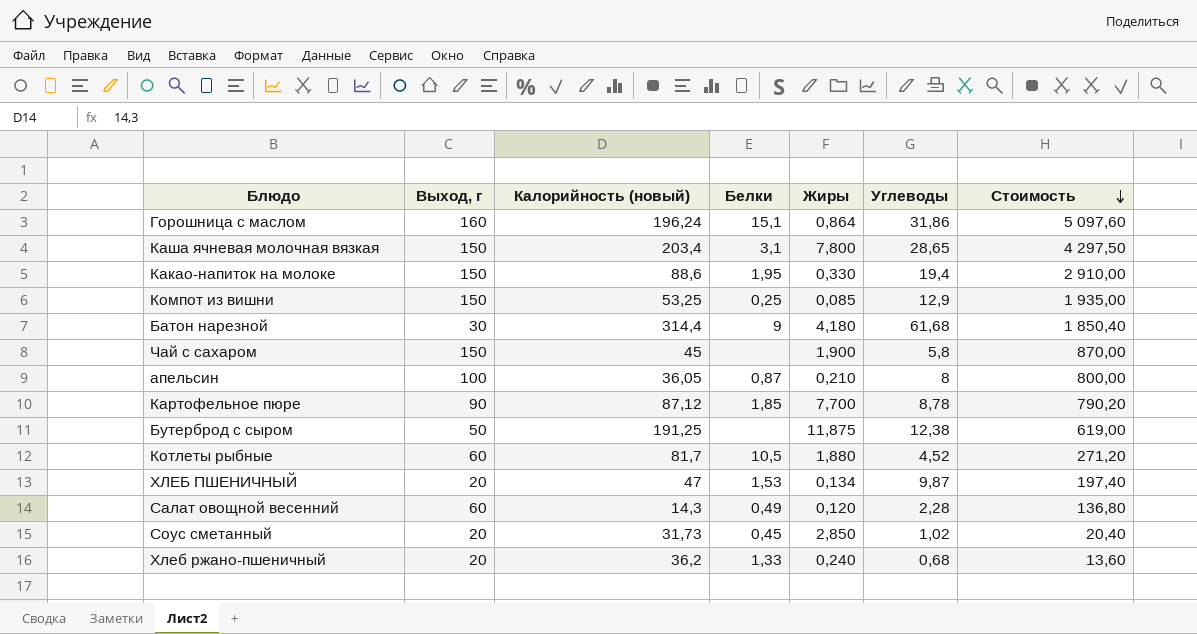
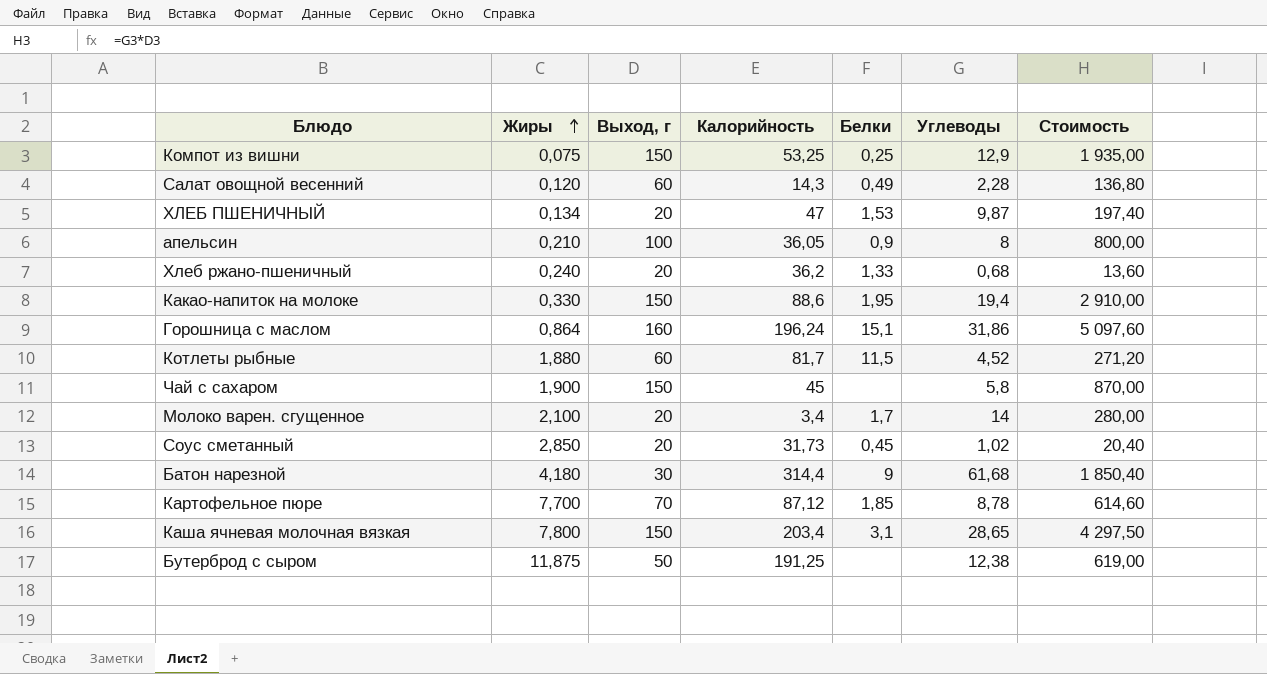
row order: Стоимость descending -> Жиры ascending
column Жиры | position: 5 -> 2
column name: Калорийность (новый) -> Калорийность
Компот из вишни | Жиры: 0,085 -> 0,075
апельсин | Белки: 0,87 -> 0,9
Котлеты рыбные | Белки: 10,5 -> 11,5
row Молоко варен. сгущенное: none -> 2,100 | 20 | 3,4 | 1,7 | 14 | 280,00
Картофельное пюре | Выход, г: 90 -> 70
Картофельное пюре | Стоимость: 790,20 -> 614,60

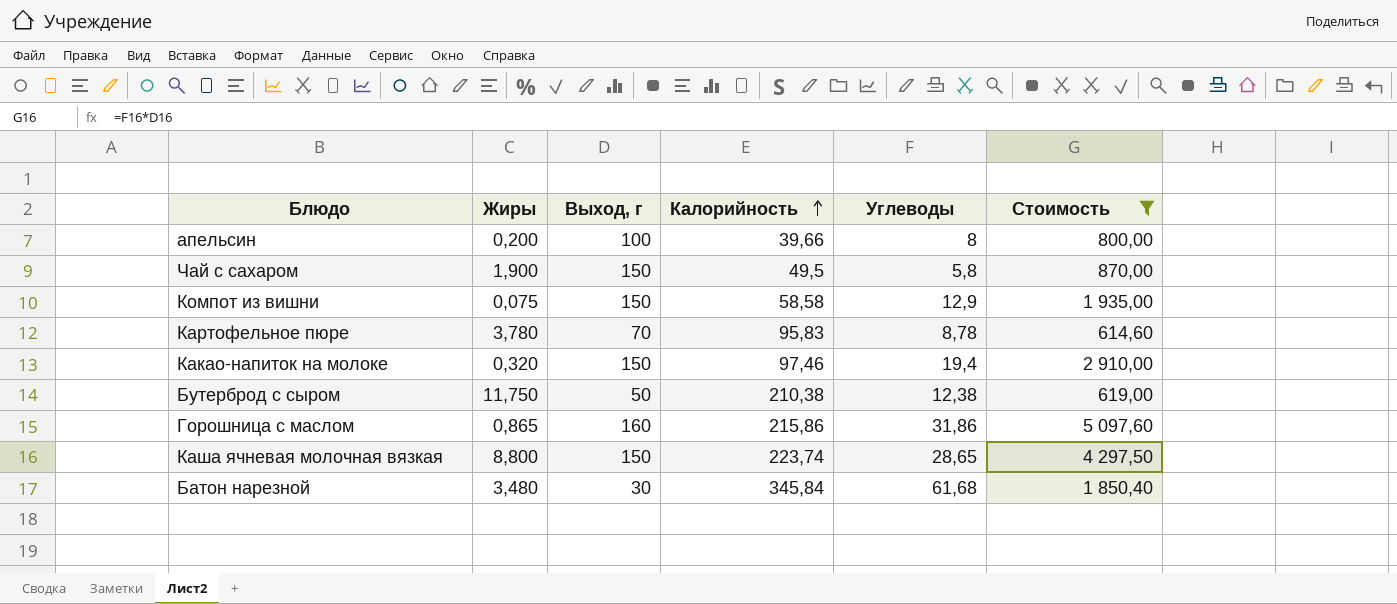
filter: none -> Стоимость >= 614,60
row order: Жиры ascending -> Калорийность ascending
column Белки | position: 5 -> none
апельсин | Жиры: 0,210 -> 0,200
апельсин | Калорийность: 36,05 -> 39,66
Чай с сахаром | Калорийность: 45 -> 49,5
Компот из вишни | Калорийность: 53,25 -> 58,58
Картофельное пюре | Жиры: 7,700 -> 3,780
Картофельное пюре | Калорийность: 87,12 -> 95,83
Какао-напиток на молоке | Жиры: 0,330 -> 0,320
Какао-напиток на молоке | Калорийность: 88,6 -> 97,46
Бутерброд с сыром | Жиры: 11,875 -> 11,750
Бутерброд с сыром | Калорийность: 191,25 -> 210,38
Горошница с маслом | Жиры: 0,864 -> 0,865
Горошница с маслом | Калорийность: 196,24 -> 215,86
Каша ячневая молочная вязкая | Жиры: 7,800 -> 8,800
Каша ячневая молочная вязкая | Калорийность: 203,4 -> 223,74
Батон нарезной | Жиры: 4,180 -> 3,480
Батон нарезной | Калорийность: 314,4 -> 345,84

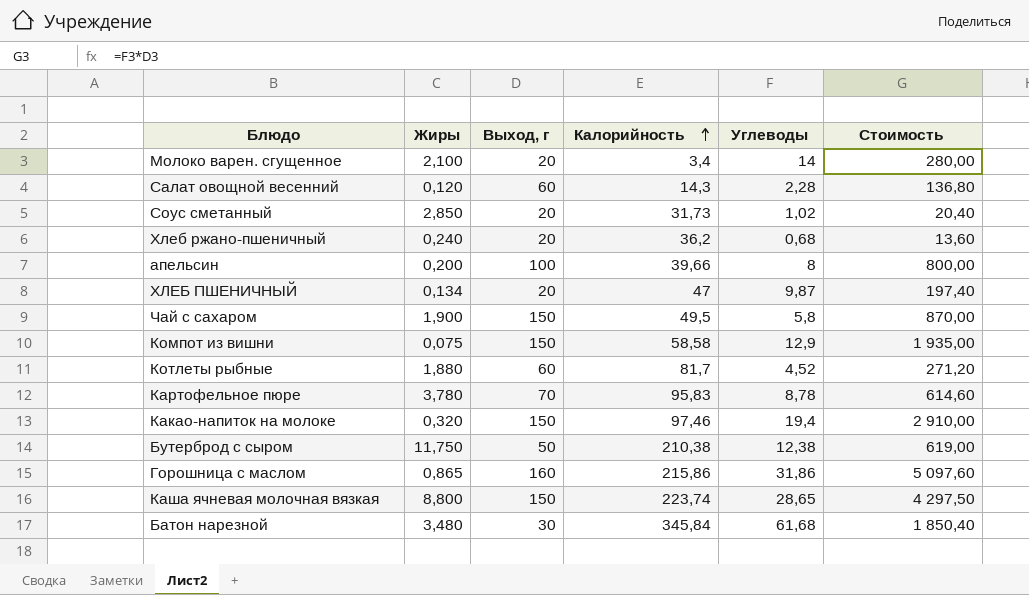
filter: Стоимость >= 614,60 -> none

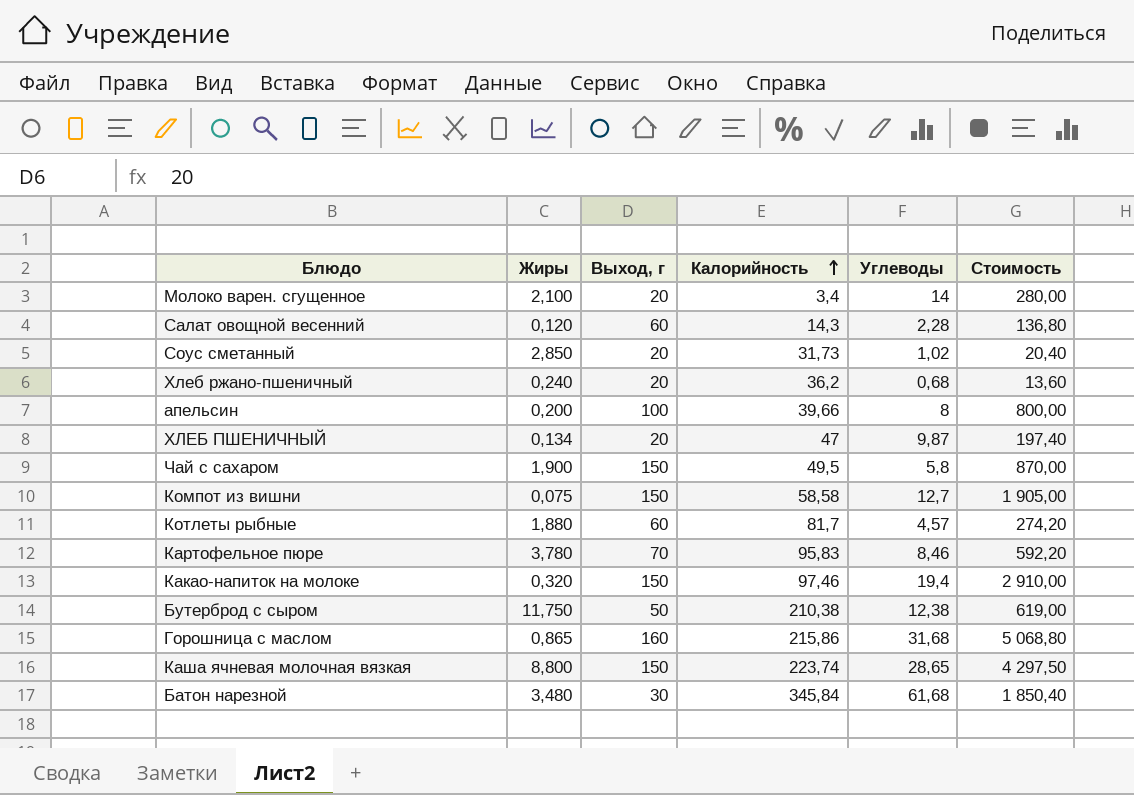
Компот из вишни | Углеводы: 12,9 -> 12,7
Компот из вишни | Стоимость: 1 935,00 -> 1 905,00
Котлеты рыбные | Углеводы: 4,52 -> 4,57
Котлеты рыбные | Стоимость: 271,20 -> 274,20
Картофельное пюре | Углеводы: 8,78 -> 8,46
Картофельное пюре | Стоимость: 614,60 -> 592,20
Горошница с маслом | Углеводы: 31,86 -> 31,68
Горошница с маслом | Стоимость: 5 097,60 -> 5 068,80

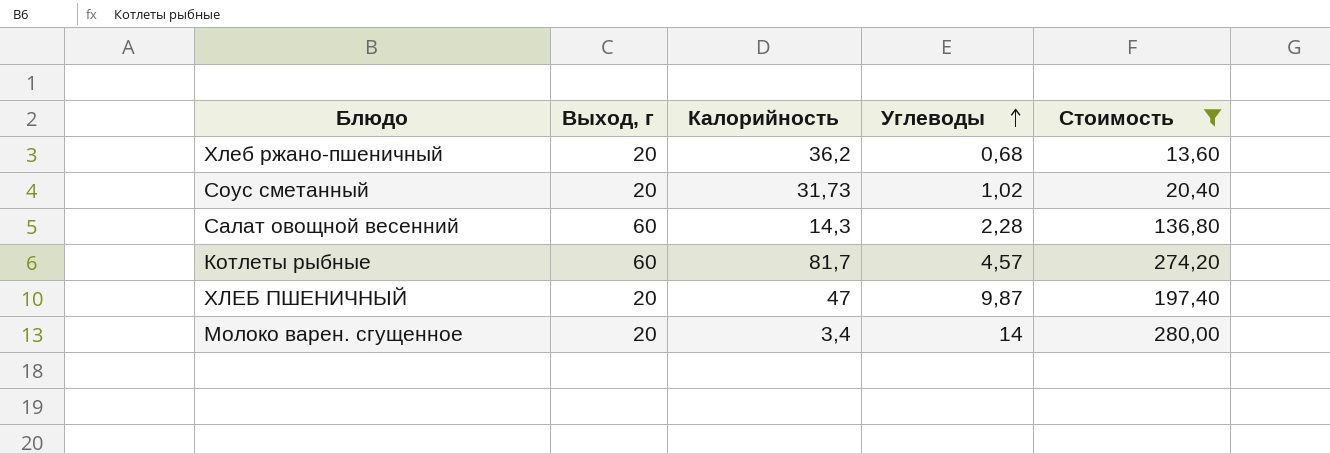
filter: none -> Стоимость <= 280,00
row order: Калорийность ascending -> Углеводы ascending
column Жиры | position: 2 -> none

